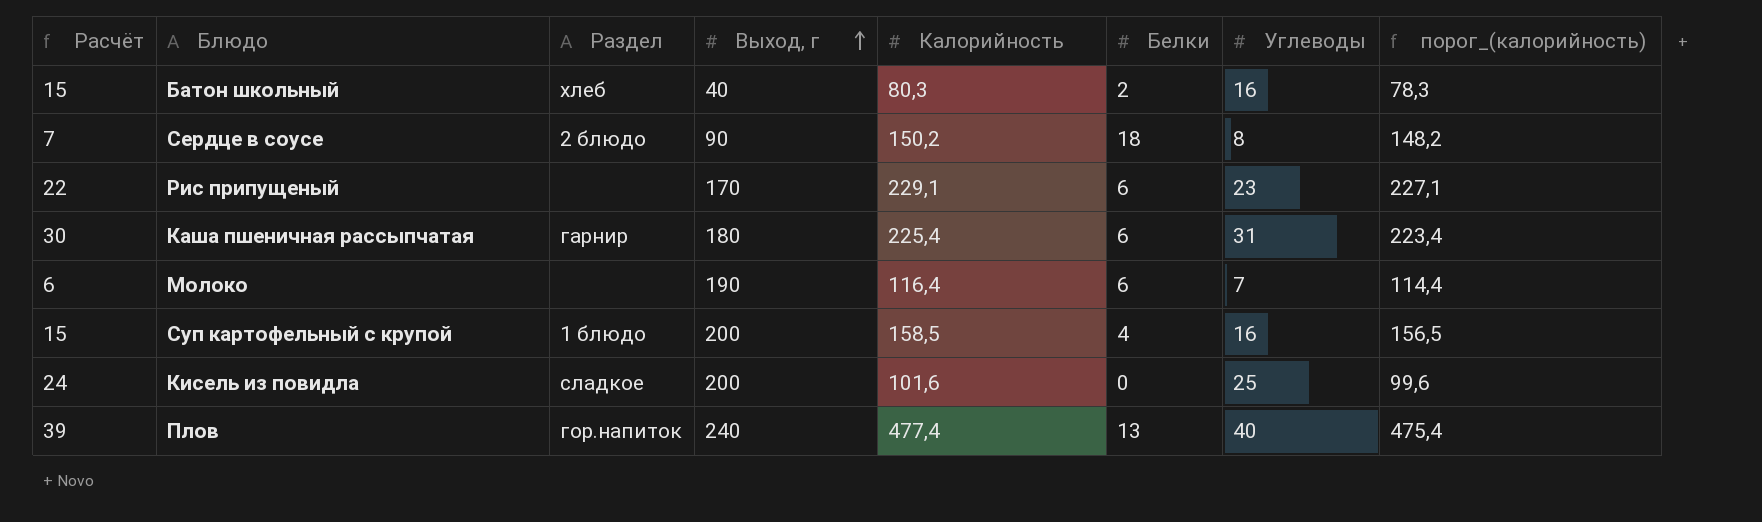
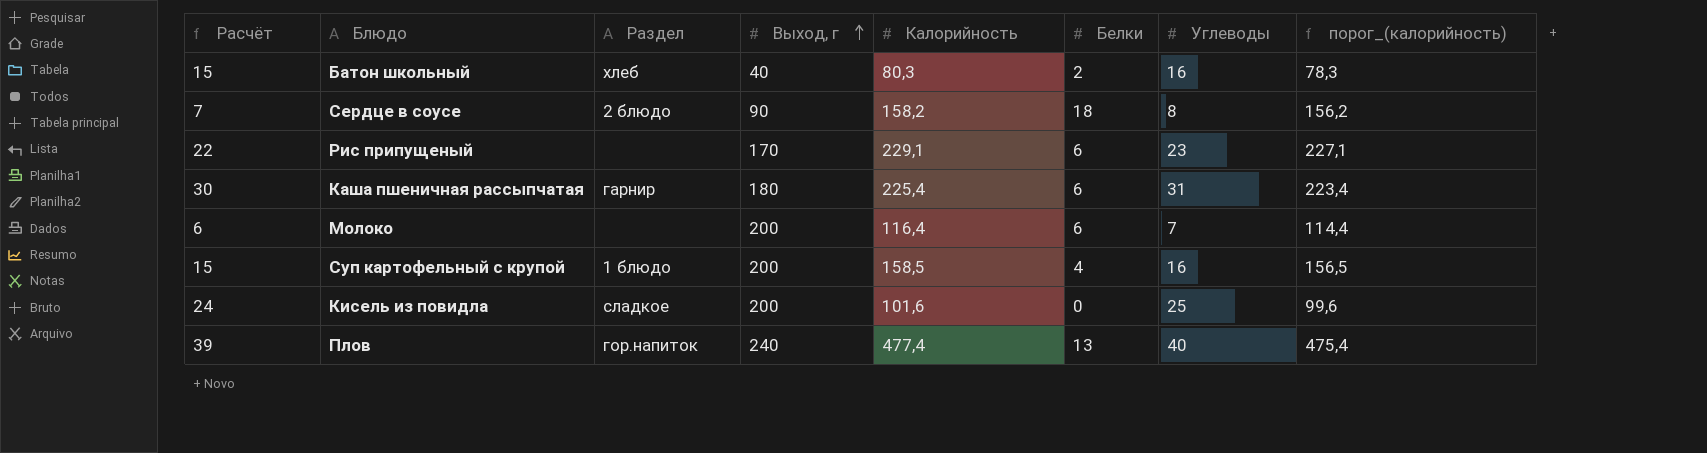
Сердце в соусе | Калорийность: 150,2 -> 158,2
Сердце в соусе | порог_(калорийность): 148,2 -> 156,2
Молоко | Выход, г: 190 -> 200

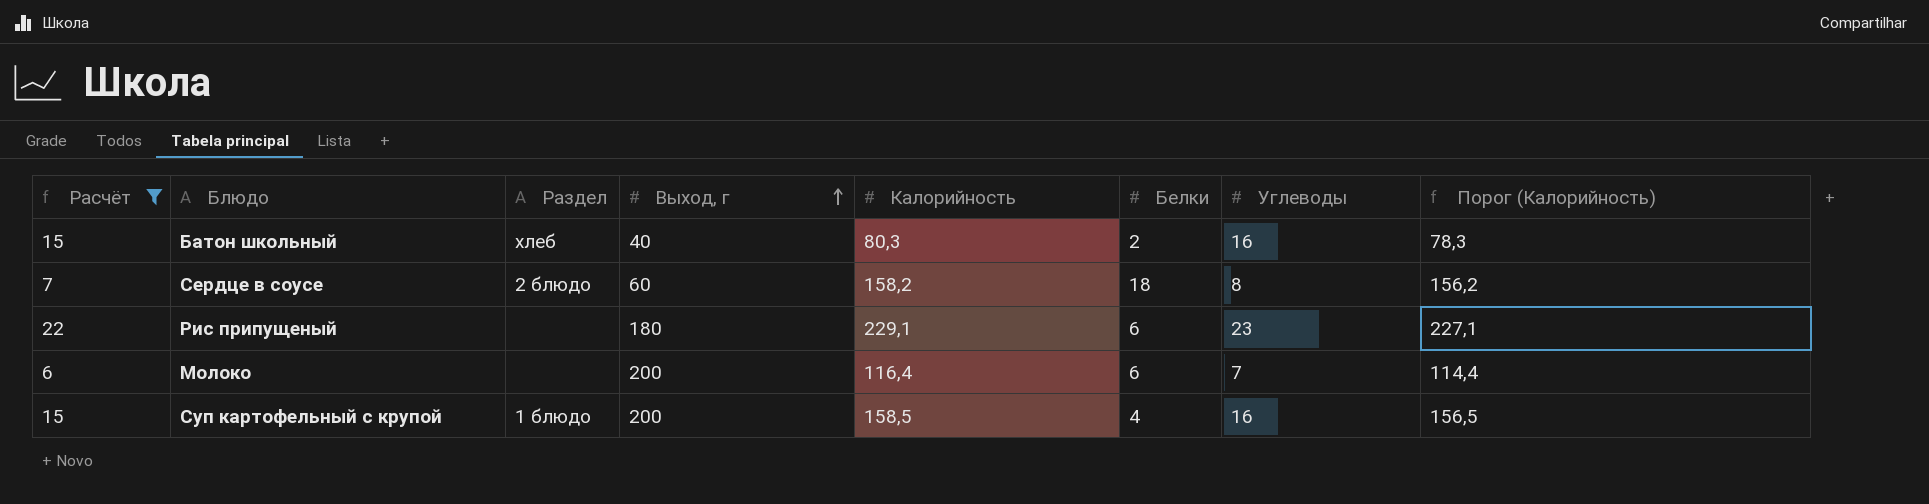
filter: none -> Расчёт <= 22
column name: порог_(калорийность) -> Порог (Калорийность)
Сердце в соусе | Выход, г: 90 -> 60
Рис припущеный | Выход, г: 170 -> 180

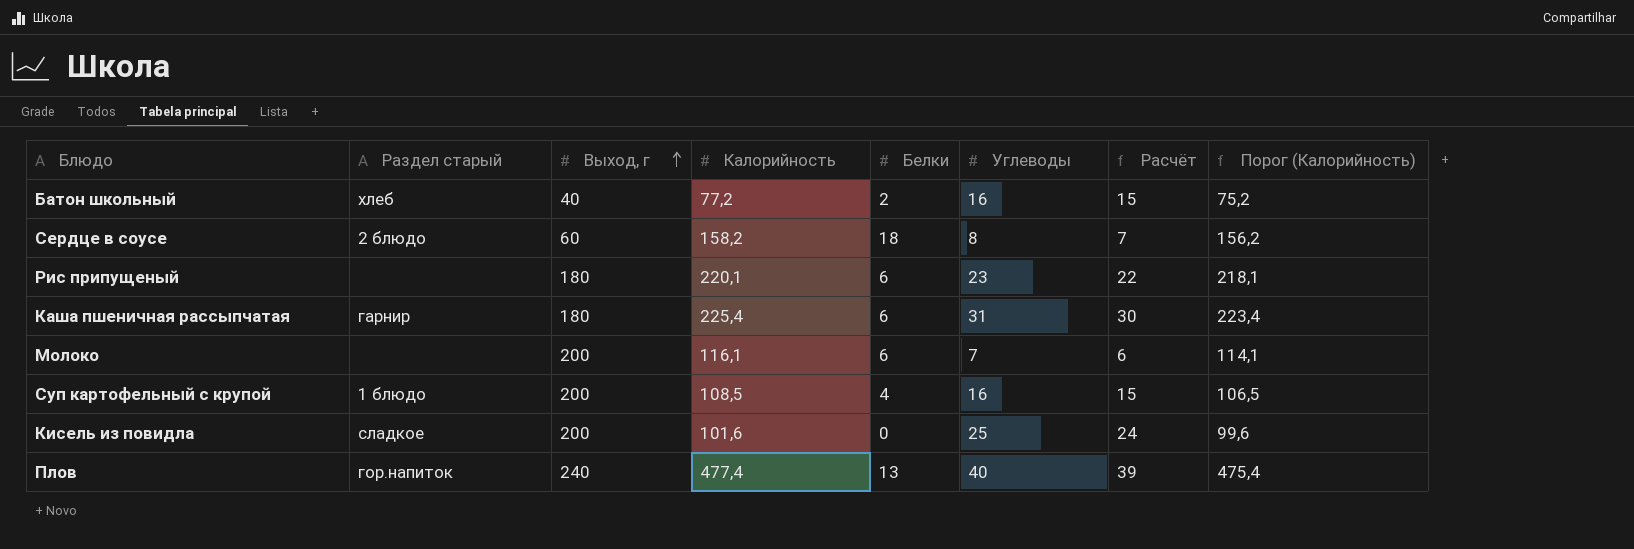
filter: Расчёт <= 22 -> none
column name: Раздел -> Раздел старый
column Расчёт | position: 1 -> 7
Батон школьный | Калорийность: 80,3 -> 77,2
Батон школьный | Порог (Калорийность): 78,3 -> 75,2
Рис припущеный | Калорийность: 229,1 -> 220,1
Рис припущеный | Порог (Калорийность): 227,1 -> 218,1
Молоко | Калорийность: 116,4 -> 116,1
Молоко | Порог (Калорийность): 114,4 -> 114,1
Суп картофельный с крупой | Калорийность: 158,5 -> 108,5
Суп картофельный с крупой | Порог (Калорийность): 156,5 -> 106,5

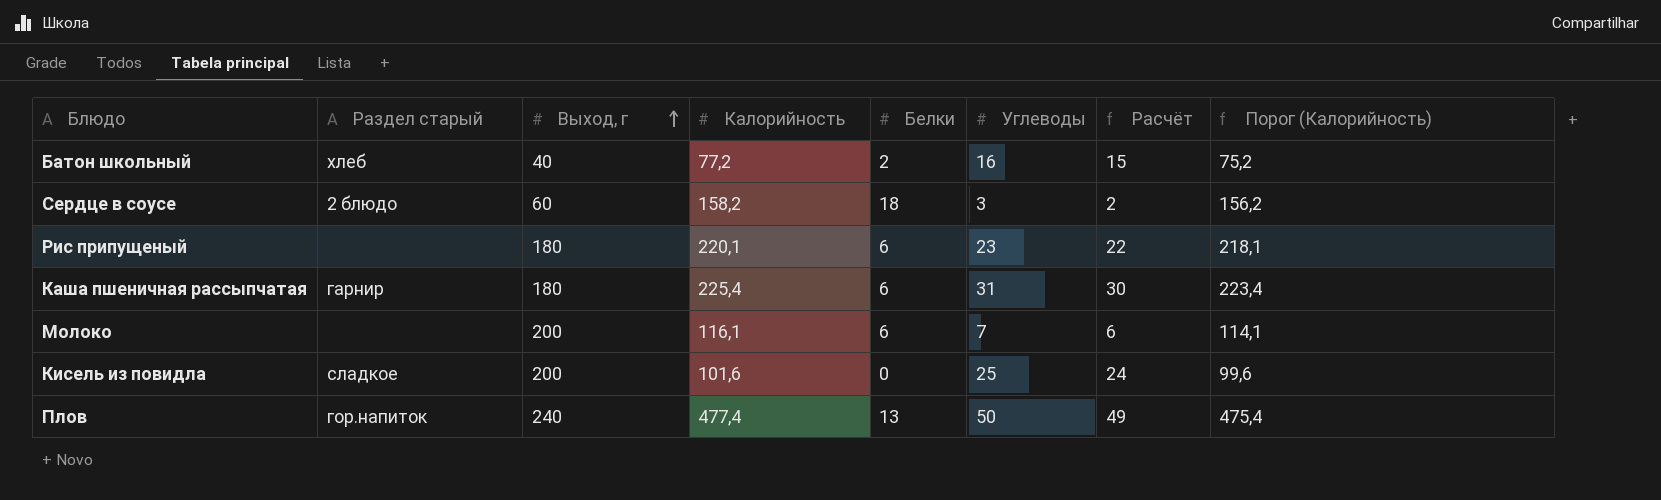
row Суп картофельный с крупой: 1 блюдо | 200 | 108,5 | 4 | 16 | 15 | 106,5 -> none
Сердце в соусе | Углеводы: 8 -> 3
Сердце в соусе | Расчёт: 7 -> 2
Плов | Углеводы: 40 -> 50
Плов | Расчёт: 39 -> 49

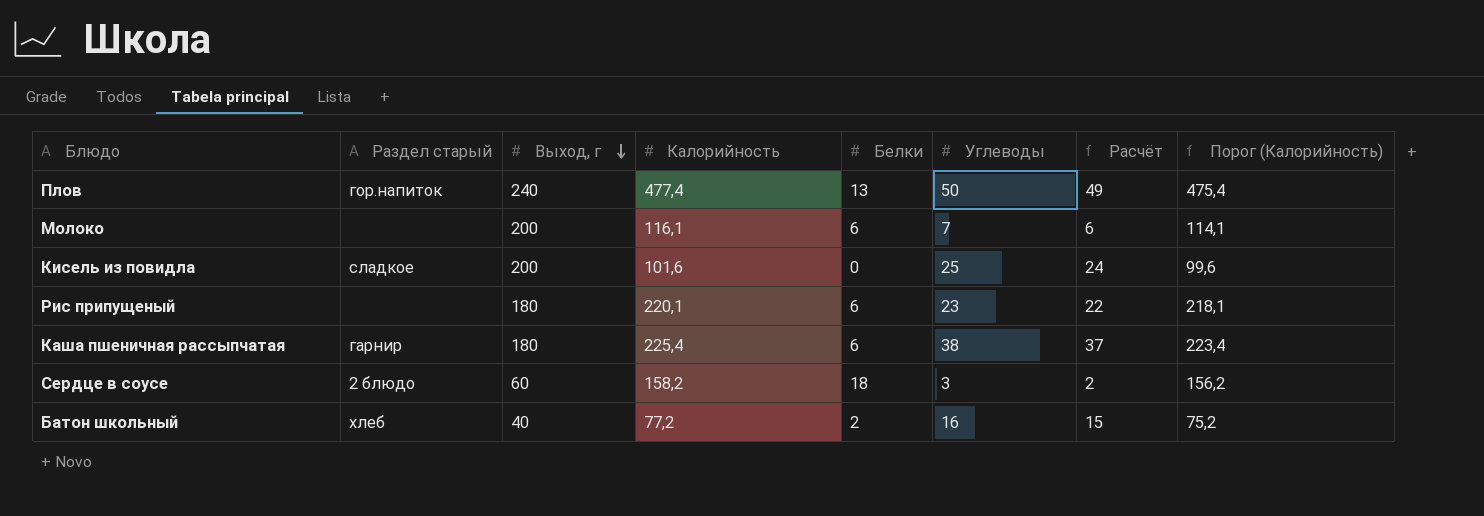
row order: Выход, г ascending -> Выход, г descending
Каша пшеничная рассыпчатая | Углеводы: 31 -> 38
Каша пшеничная рассыпчатая | Расчёт: 30 -> 37

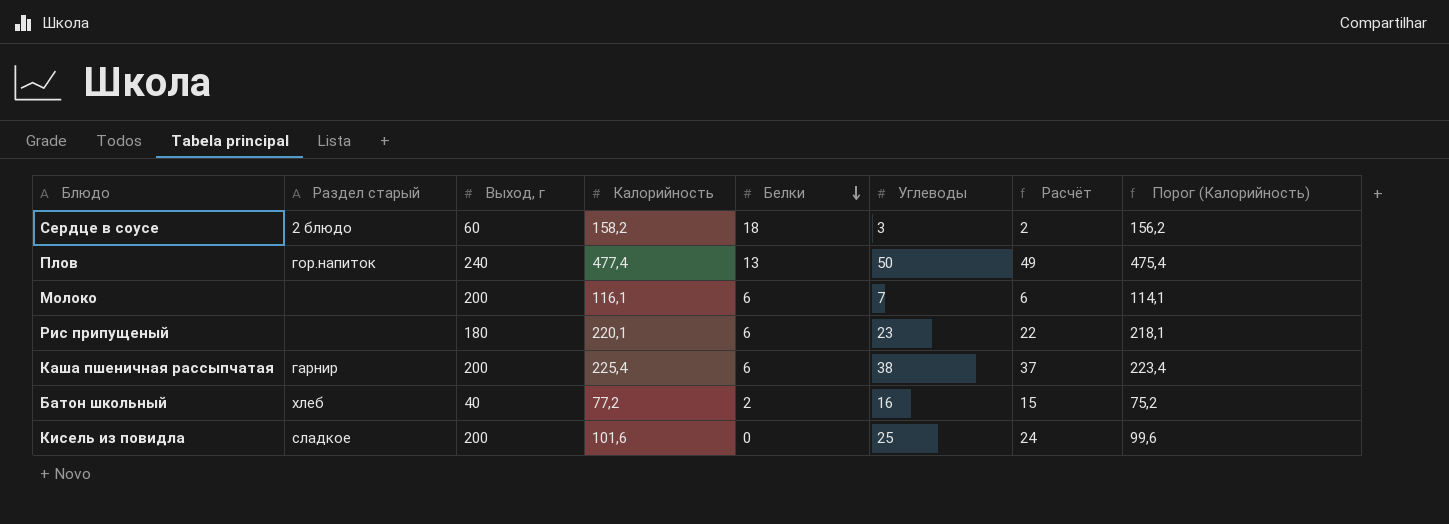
row order: Выход, г descending -> Белки descending
Каша пшеничная рассыпчатая | Выход, г: 180 -> 200

